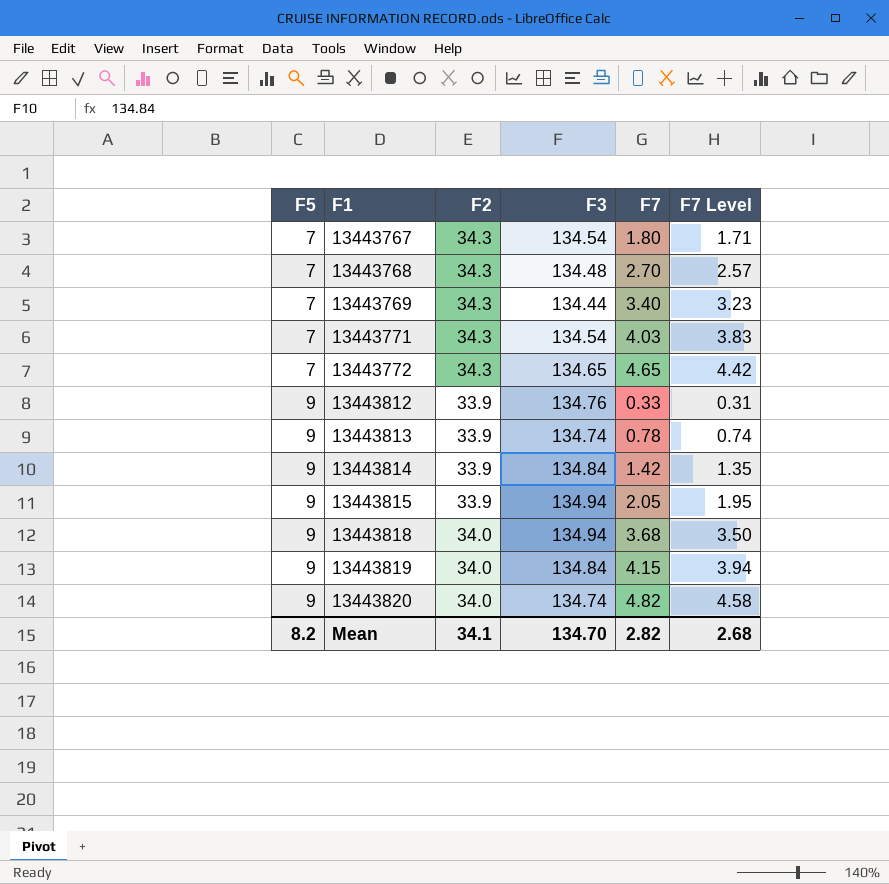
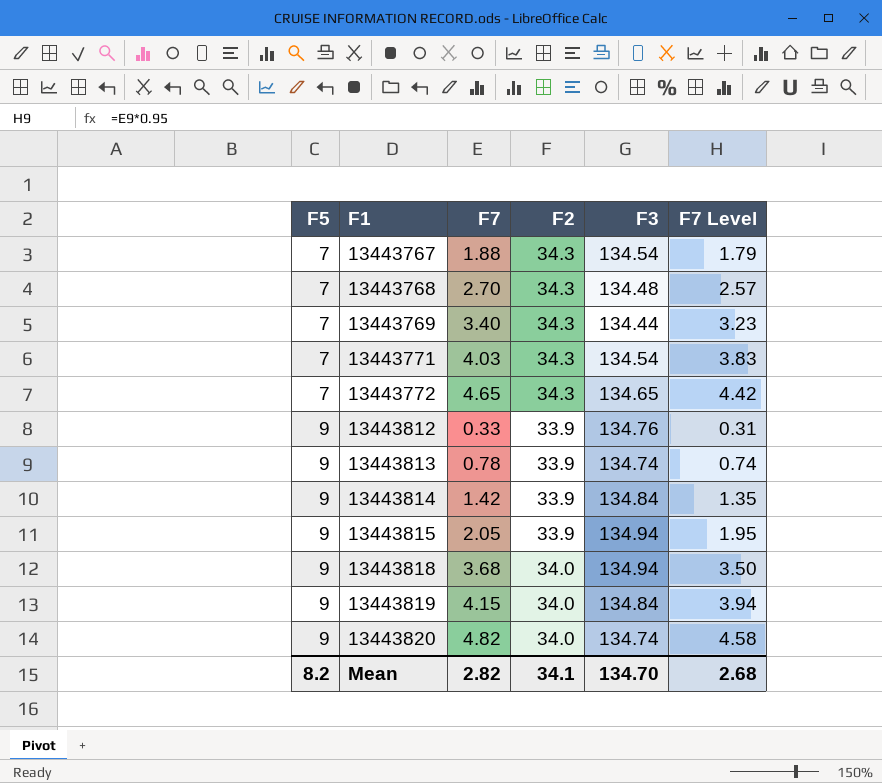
column F7 | position: 5 -> 3
13443767 | F7: 1.80 -> 1.88
13443767 | F7 Level: 1.71 -> 1.79

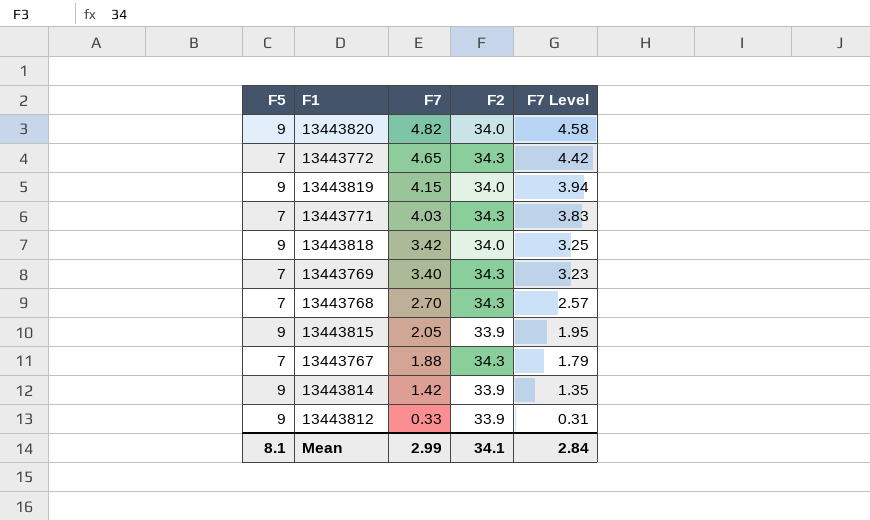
row order: F5 ascending -> F7 descending
column F3 | position: 5 -> none
row 13443813: 9 | 0.78 | 33.9 | 134.74 | 0.74 -> none
13443818 | F7: 3.68 -> 3.42
13443818 | F7 Level: 3.50 -> 3.25
Mean | F5: 8.2 -> 8.1
Mean | F7: 2.82 -> 2.99
Mean | F7 Level: 2.68 -> 2.84

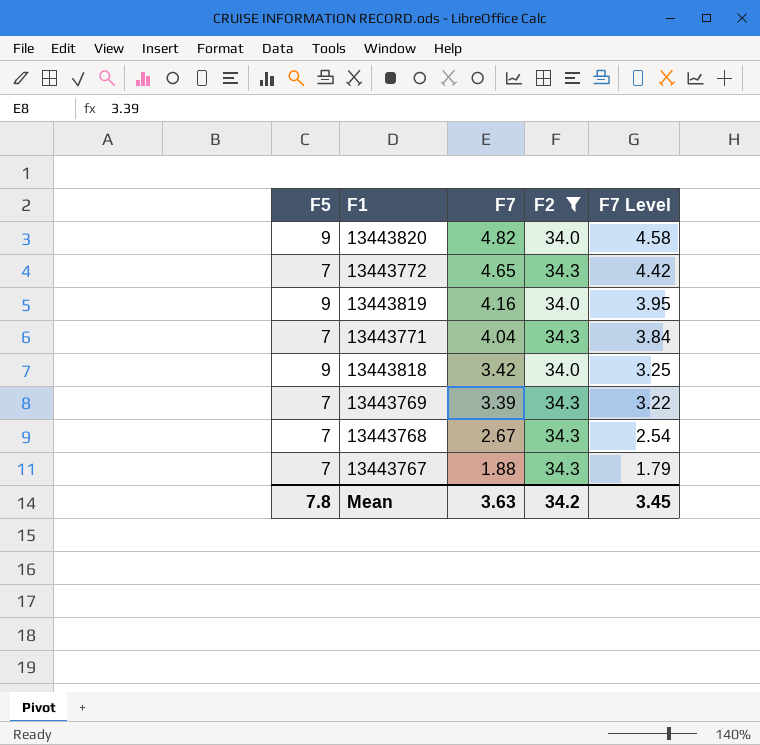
filter: none -> F2 != 33.9
13443819 | F7: 4.15 -> 4.16
13443819 | F7 Level: 3.94 -> 3.95
13443771 | F7: 4.03 -> 4.04
13443771 | F7 Level: 3.83 -> 3.84
13443769 | F7: 3.40 -> 3.39
13443769 | F7 Level: 3.23 -> 3.22
13443768 | F7: 2.70 -> 2.67
13443768 | F7 Level: 2.57 -> 2.54
Mean | F5: 8.1 -> 7.8
Mean | F7: 2.99 -> 3.63
Mean | F2: 34.1 -> 34.2
Mean | F7 Level: 2.84 -> 3.45

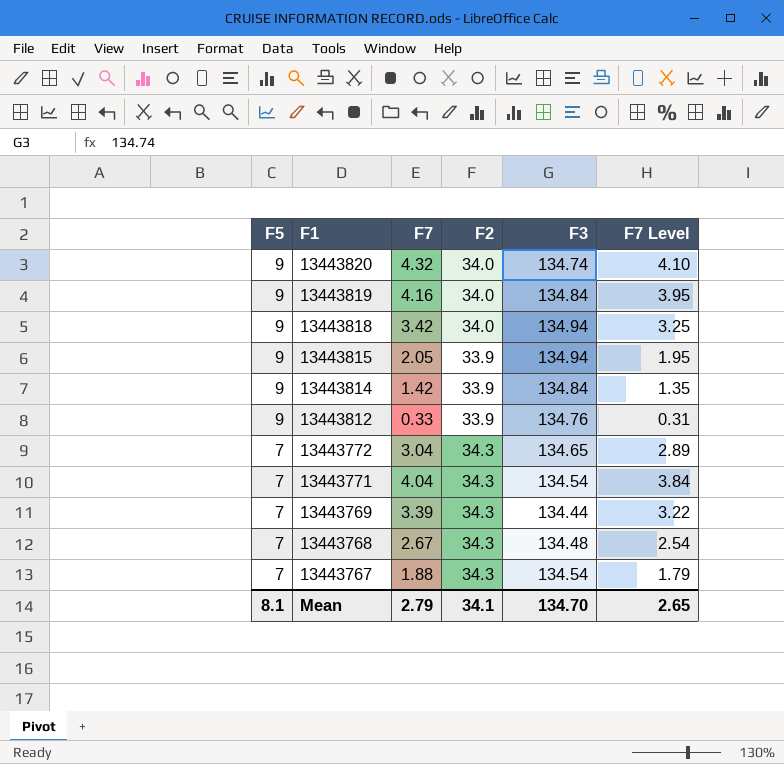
filter: F2 != 33.9 -> none
row order: F7 descending -> F5 descending
column F3 | position: none -> 5
13443820 | F7: 4.82 -> 4.32
13443820 | F7 Level: 4.58 -> 4.10
13443772 | F7: 4.65 -> 3.04
13443772 | F7 Level: 4.42 -> 2.89
Mean | F5: 7.8 -> 8.1
Mean | F7: 3.63 -> 2.79
Mean | F2: 34.2 -> 34.1
Mean | F7 Level: 3.45 -> 2.65

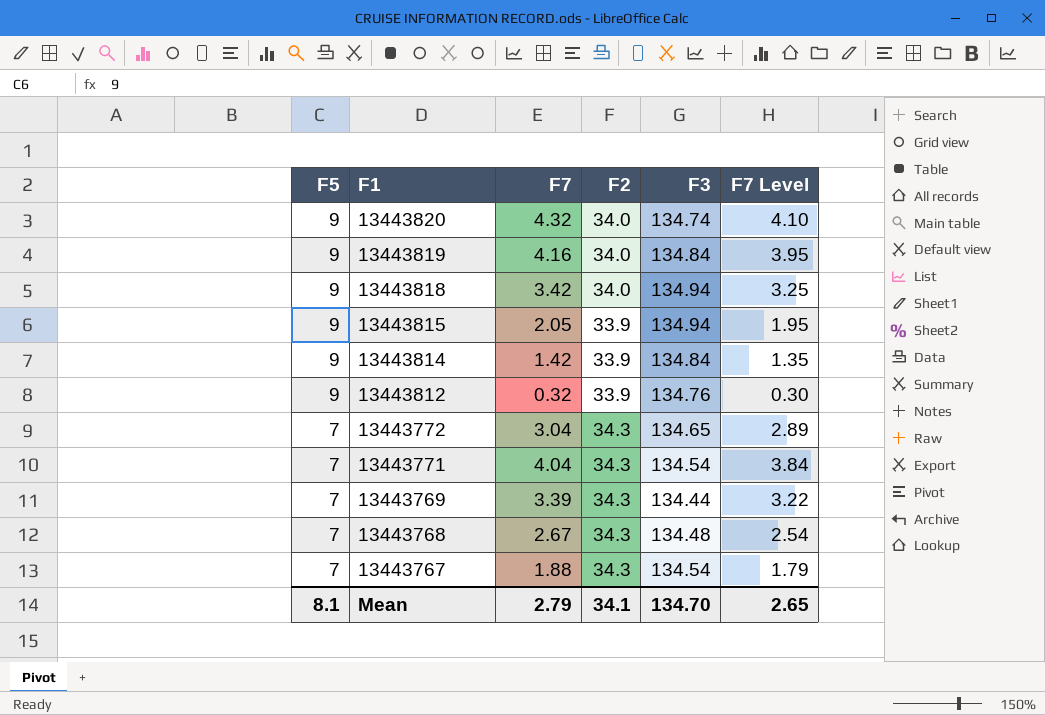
13443812 | F7: 0.33 -> 0.32
13443812 | F7 Level: 0.31 -> 0.30

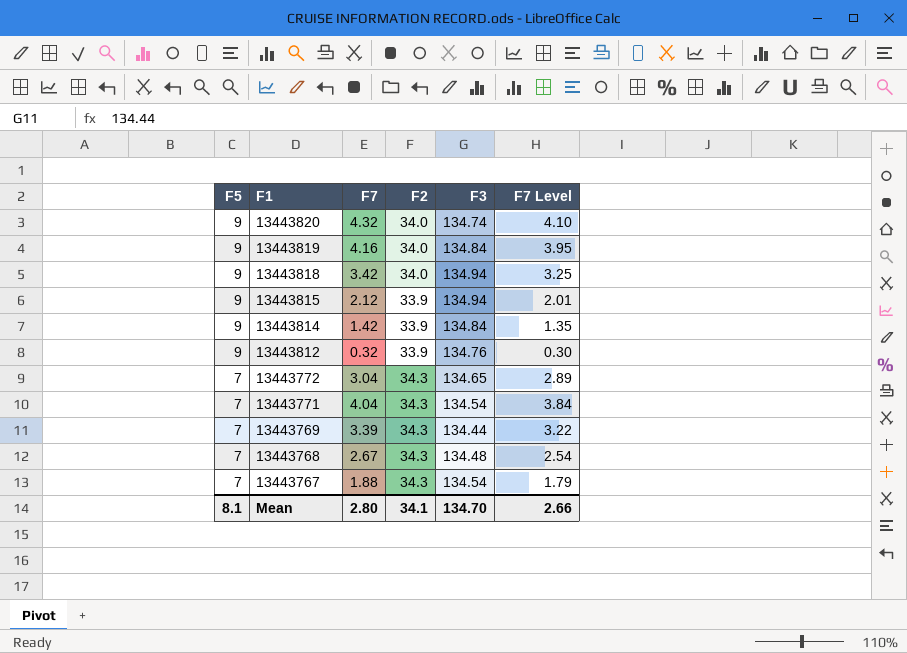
13443815 | F7: 2.05 -> 2.12
13443815 | F7 Level: 1.95 -> 2.01
Mean | F7: 2.79 -> 2.80
Mean | F7 Level: 2.65 -> 2.66

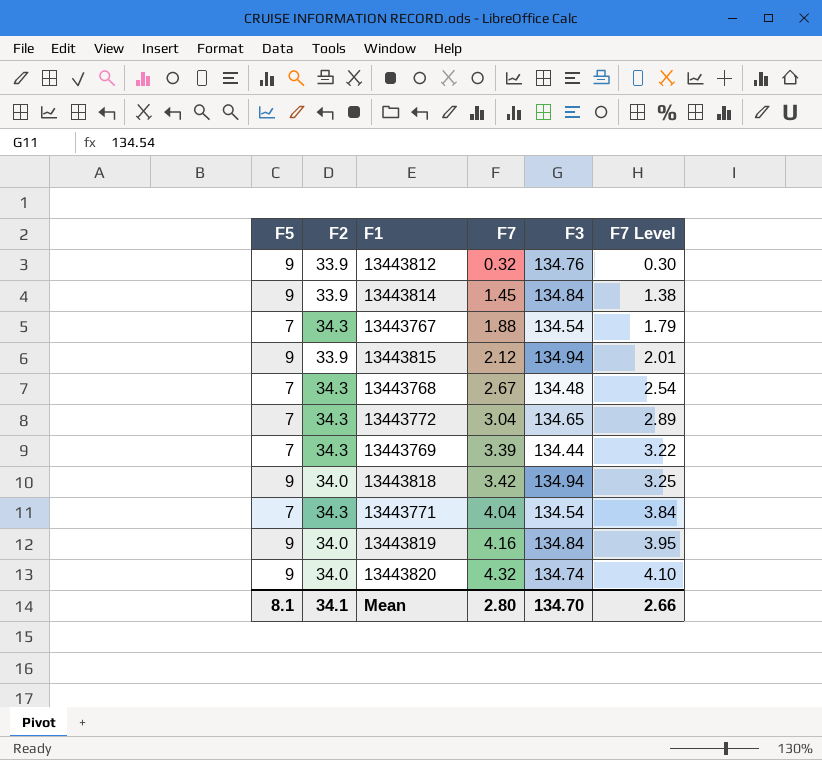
row order: F5 descending -> F7 ascending
column F2 | position: 4 -> 2
13443814 | F7: 1.42 -> 1.45
13443814 | F7 Level: 1.35 -> 1.38

